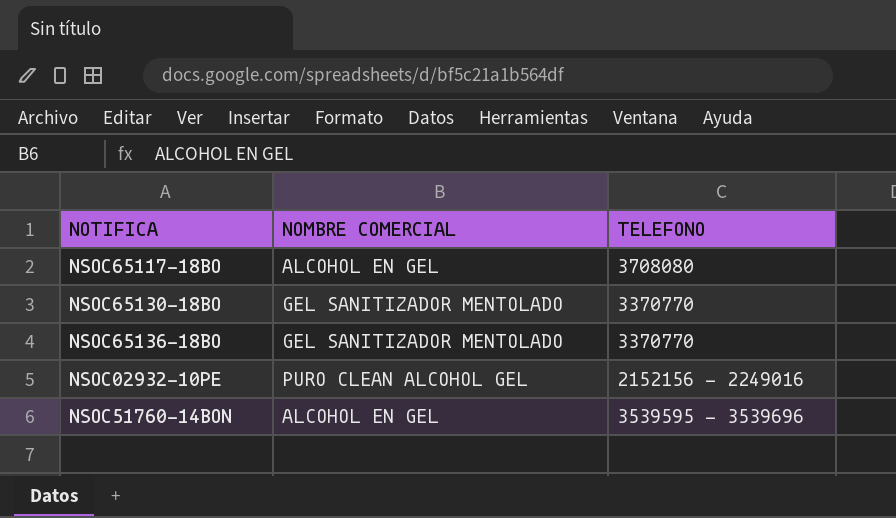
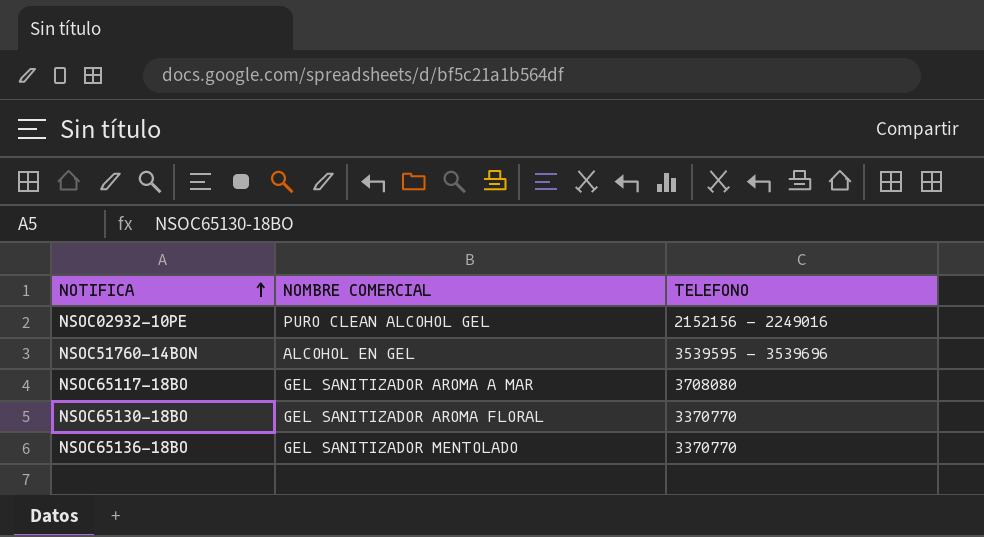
row order: none -> NOTIFICA ascending
NSOC65117-18BO | NOMBRE COMERCIAL: ALCOHOL EN GEL -> GEL SANITIZADOR AROMA A MAR
NSOC65130-18BO | NOMBRE COMERCIAL: GEL SANITIZADOR MENTOLADO -> GEL SANITIZADOR AROMA FLORAL

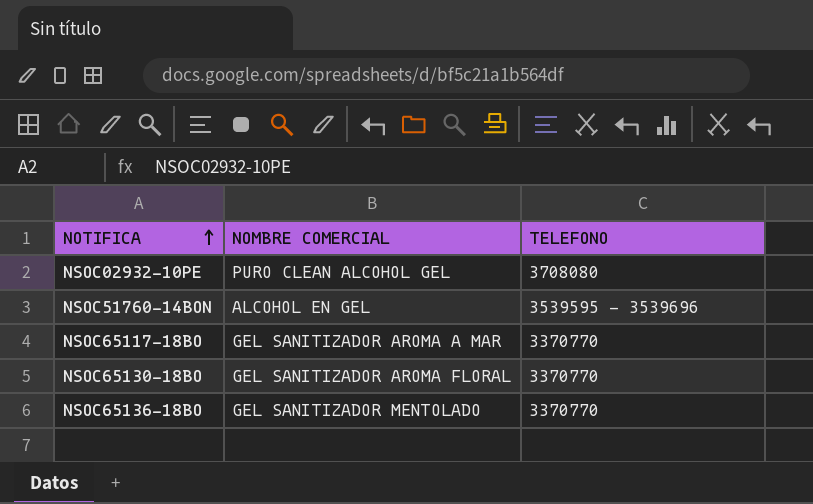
NSOC02932-10PE | TELEFONO: 2152156 - 2249016 -> 3708080
NSOC65117-18BO | TELEFONO: 3708080 -> 3370770

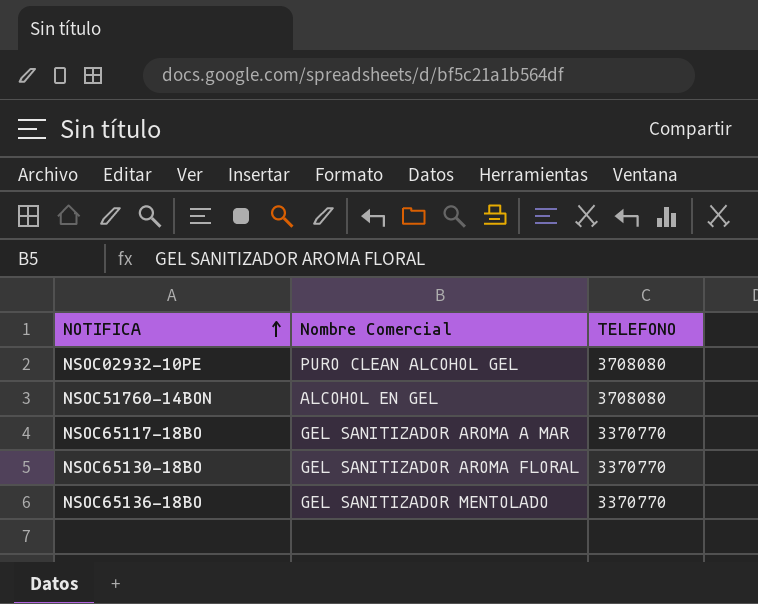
column name: NOMBRE COMERCIAL -> Nombre Comercial
NSOC51760-14BON | TELEFONO: 3539595 - 3539696 -> 3708080

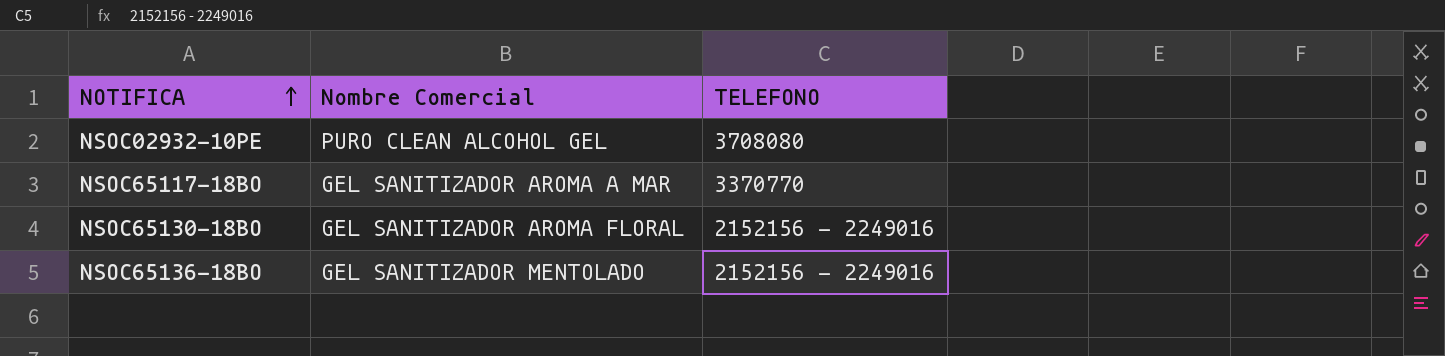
row NSOC51760-14BON: ALCOHOL EN GEL | 3708080 -> none
NSOC65130-18BO | TELEFONO: 3370770 -> 2152156 - 2249016
NSOC65136-18BO | TELEFONO: 3370770 -> 2152156 - 2249016

